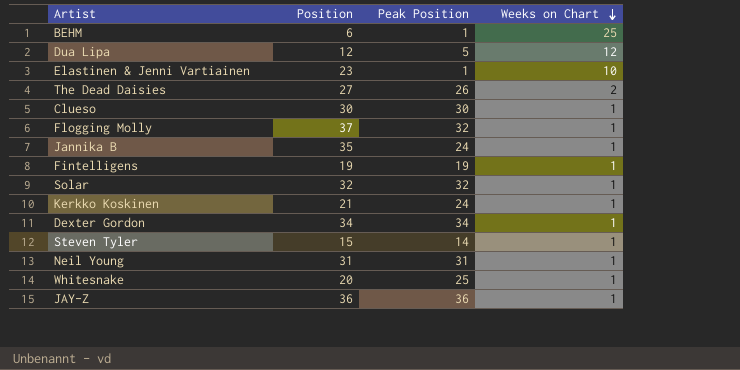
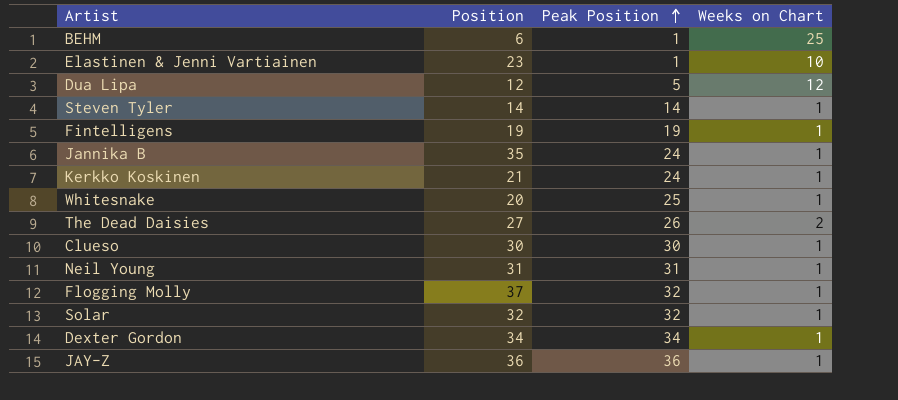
row order: Weeks on Chart descending -> Peak Position ascending
Steven Tyler | Position: 15 -> 14

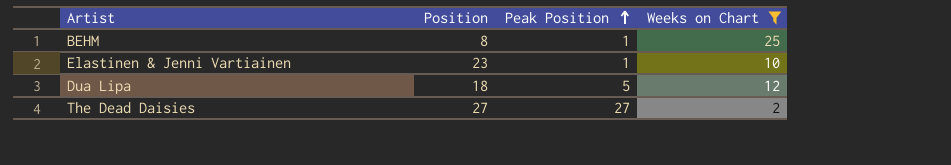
filter: none -> Weeks on Chart != 1
BEHM | Position: 6 -> 8
Dua Lipa | Position: 12 -> 18
The Dead Daisies | Peak Position: 26 -> 27

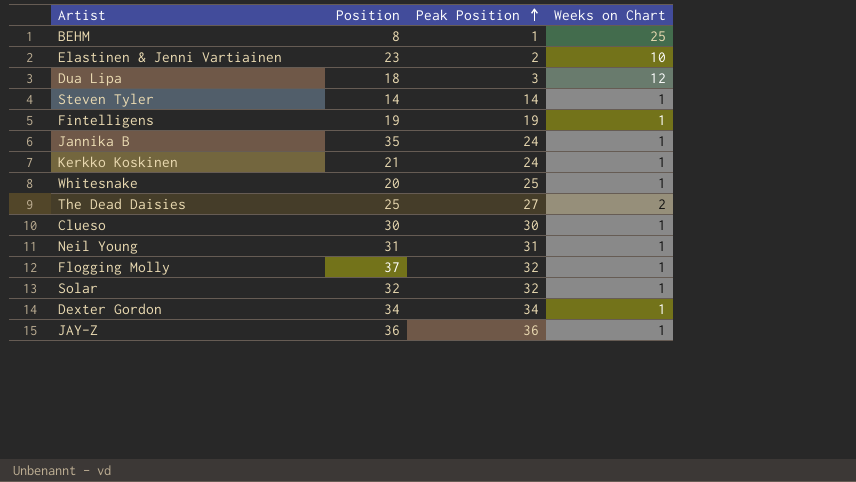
filter: Weeks on Chart != 1 -> none
Elastinen & Jenni Vartiainen | Peak Position: 1 -> 2
Dua Lipa | Peak Position: 5 -> 3
The Dead Daisies | Position: 27 -> 25

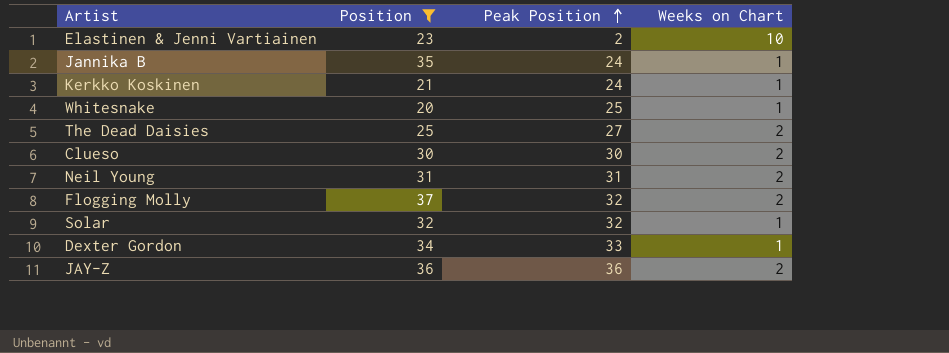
filter: none -> Position >= 20
Clueso | Weeks on Chart: 1 -> 2
Neil Young | Weeks on Chart: 1 -> 2
Flogging Molly | Weeks on Chart: 1 -> 2
Dexter Gordon | Peak Position: 34 -> 33
JAY-Z | Weeks on Chart: 1 -> 2

